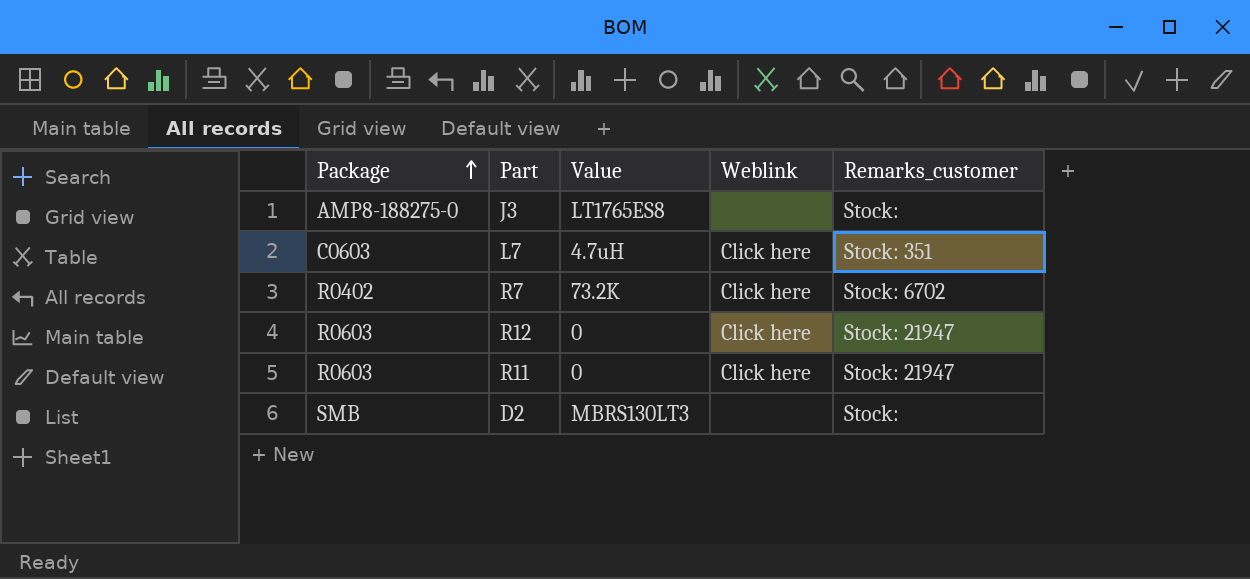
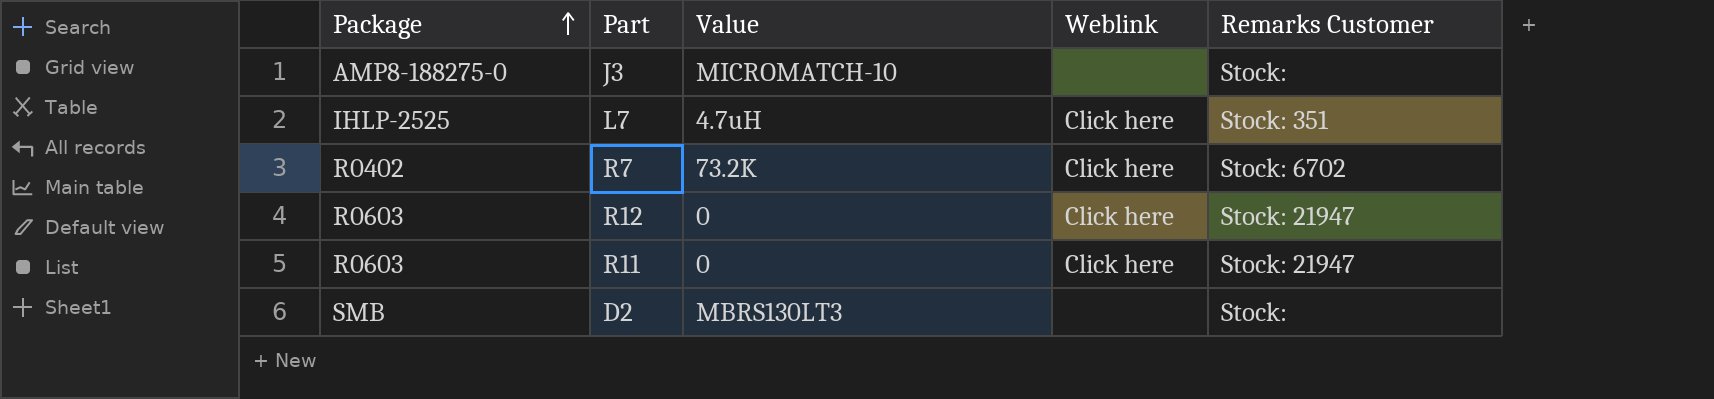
column name: Remarks_customer -> Remarks Customer
J3 | Value: LT1765ES8 -> MICROMATCH-10
L7 | Package: C0603 -> IHLP-2525

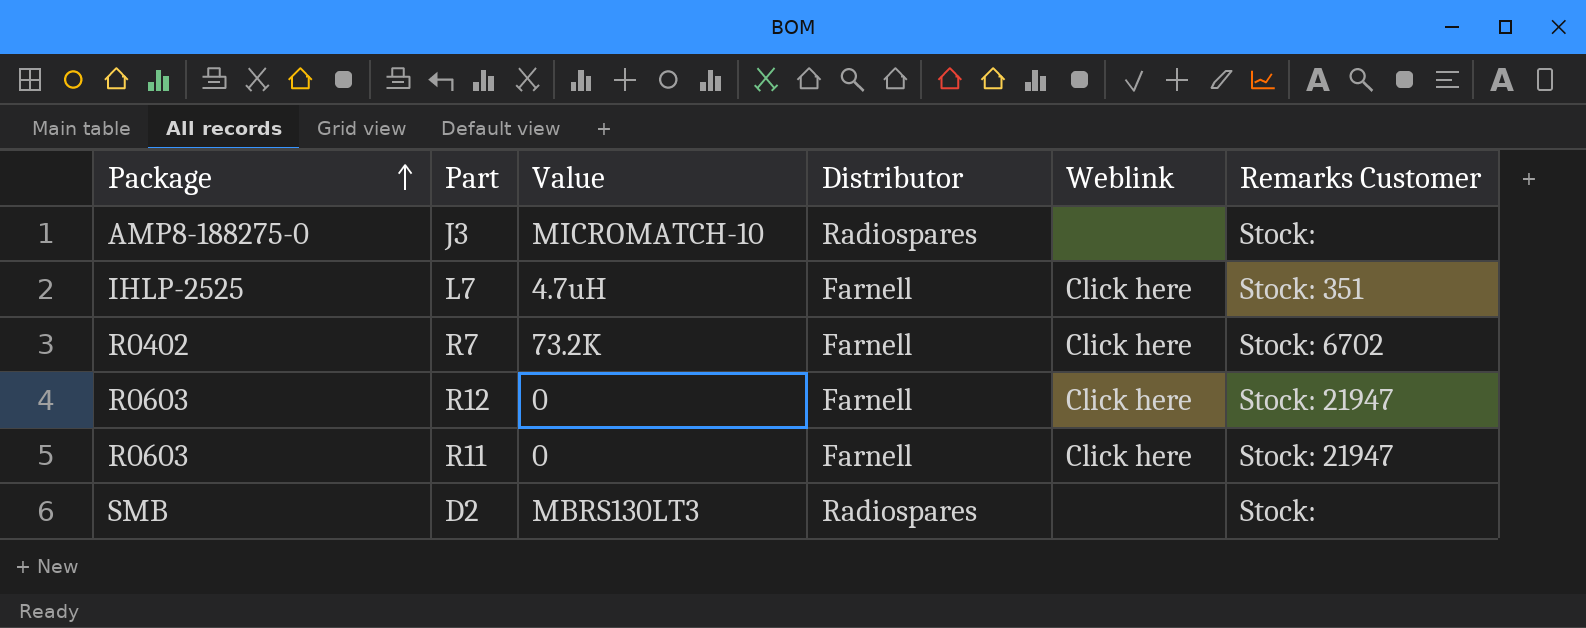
column Distributor | position: none -> 4

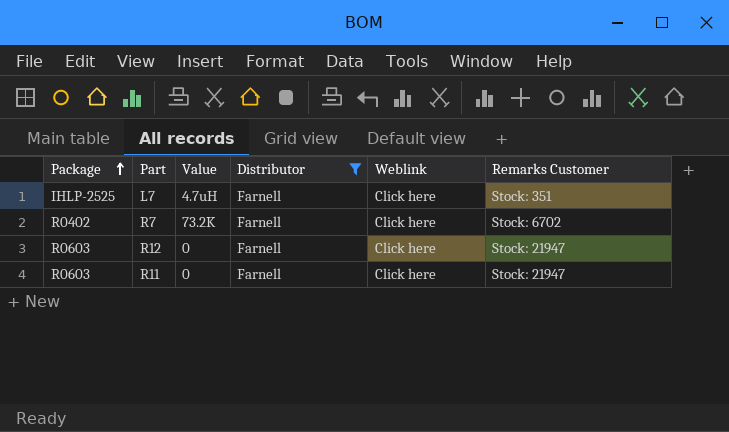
filter: none -> Distributor = Farnell

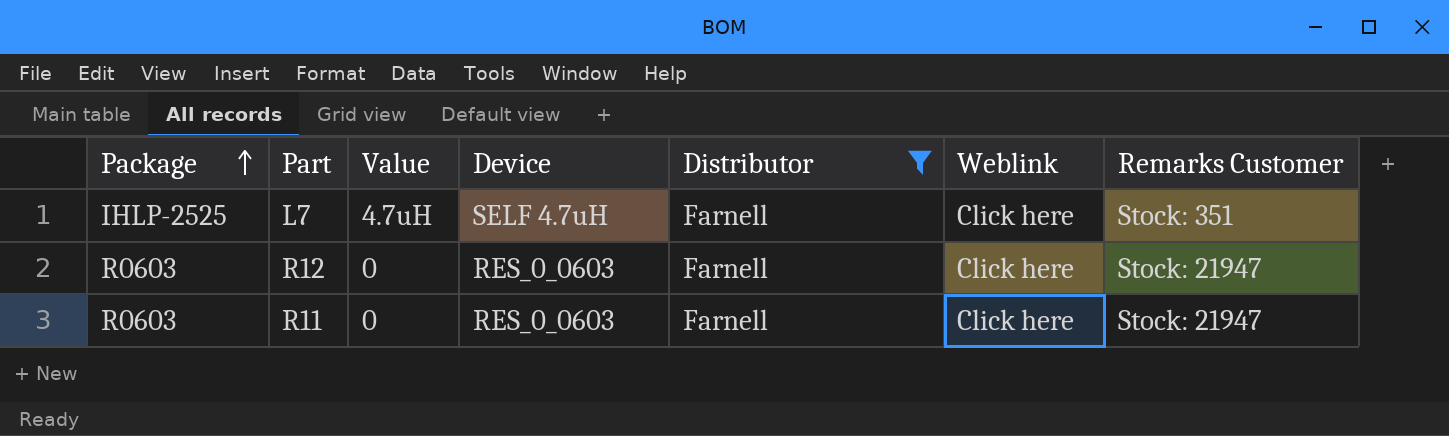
column Device | position: none -> 4
row R7: R0402 | 73.2K | Farnell | Click here | Stock: 6702 -> none

